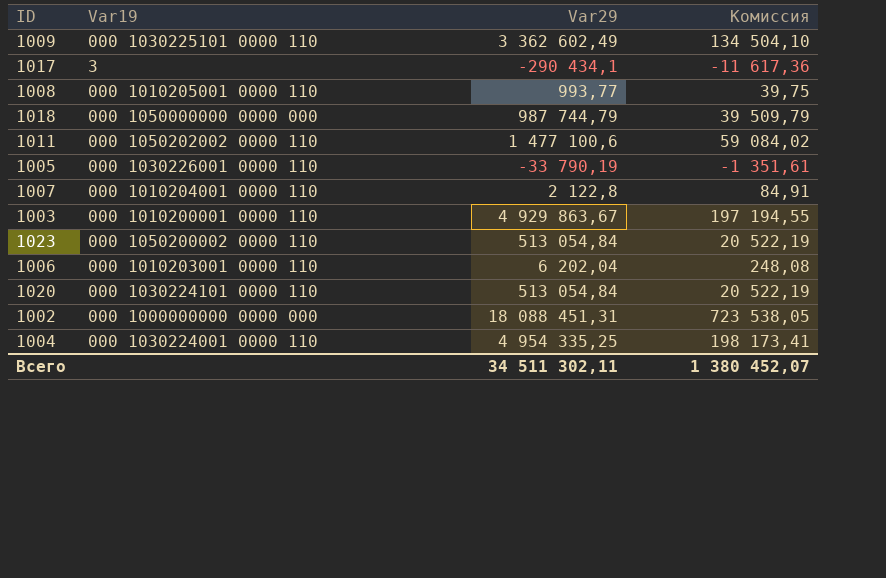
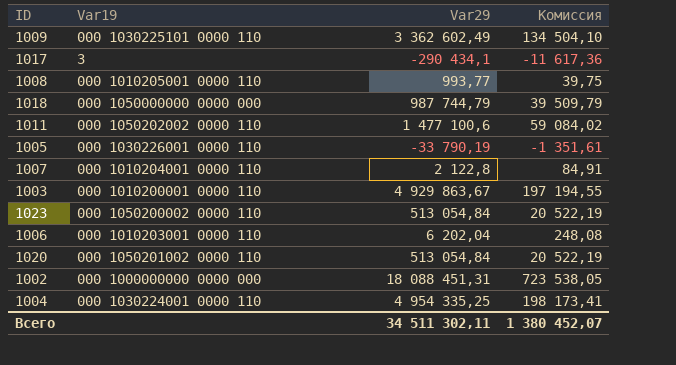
1020 | Var19: 000 1030224101 0000 110 -> 000 1050201002 0000 110

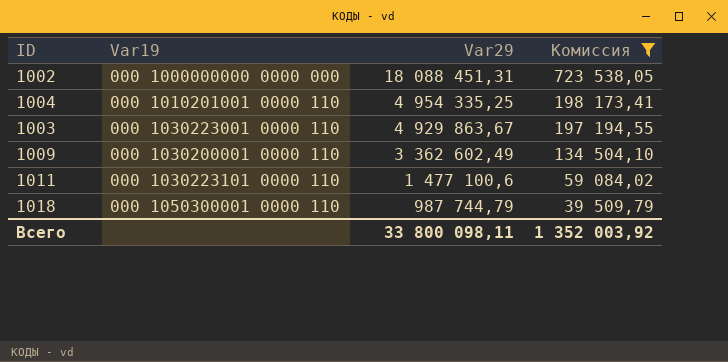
filter: none -> Комиссия >= 39 509,79
row order: none -> Var29 descending
1004 | Var19: 000 1030224001 0000 110 -> 000 1010201001 0000 110
1003 | Var19: 000 1010200001 0000 110 -> 000 1030223001 0000 110
1009 | Var19: 000 1030225101 0000 110 -> 000 1030200001 0000 110
1011 | Var19: 000 1050202002 0000 110 -> 000 1030223101 0000 110
1018 | Var19: 000 1050000000 0000 000 -> 000 1050300001 0000 110
Всего | Var29: 34 511 302,11 -> 33 800 098,11
Всего | Комиссия: 1 380 452,07 -> 1 352 003,92

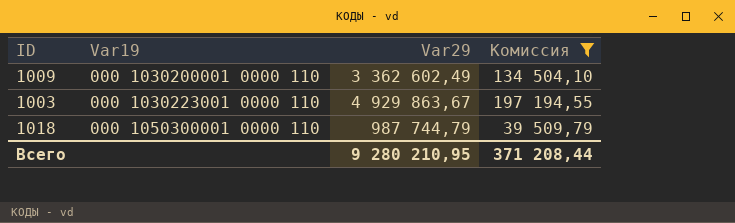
row order: Var29 descending -> Var19 ascending
row 1002: 000 1000000000 0000 000 | 18 088 451,31 | 723 538,05 -> none
row 1004: 000 1010201001 0000 110 | 4 954 335,25 | 198 173,41 -> none
row 1011: 000 1030223101 0000 110 | 1 477 100,6 | 59 084,02 -> none
Всего | Var29: 33 800 098,11 -> 9 280 210,95
Всего | Комиссия: 1 352 003,92 -> 371 208,44

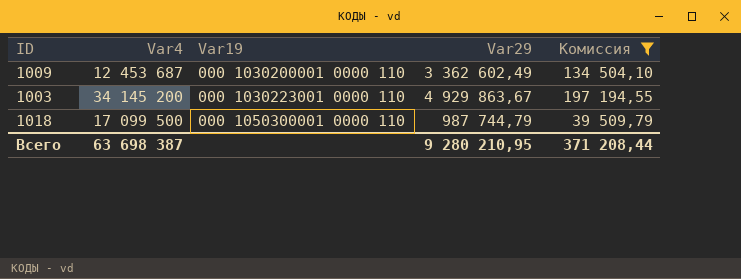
column Var4 | position: none -> 2

